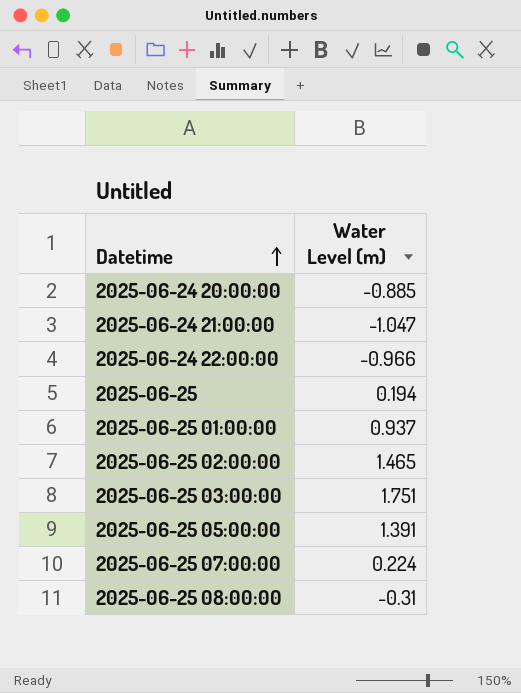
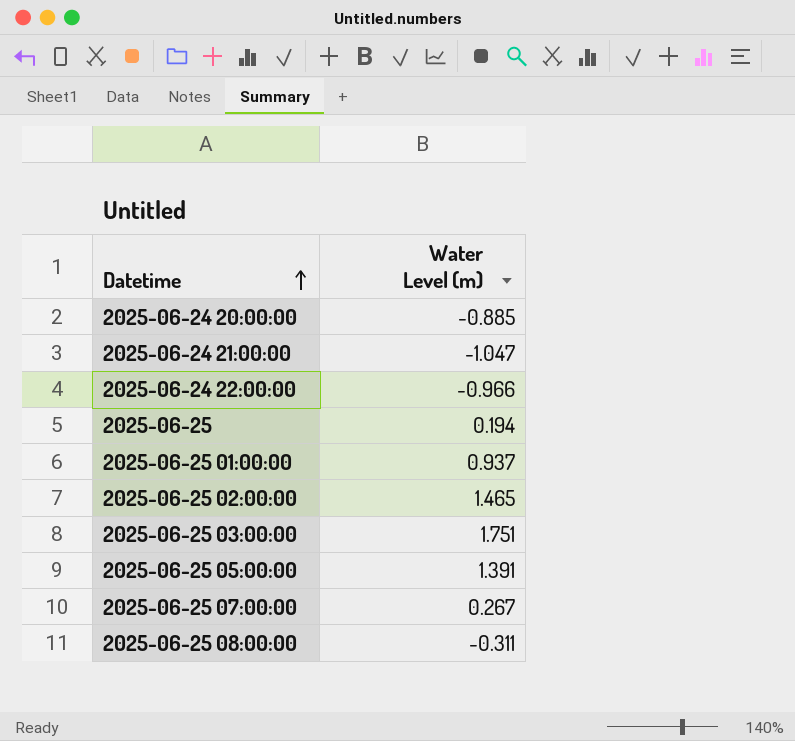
2025-06-25 07:00:00 | Water Level (m): 0.224 -> 0.267
2025-06-25 08:00:00 | Water Level (m): -0.31 -> -0.311

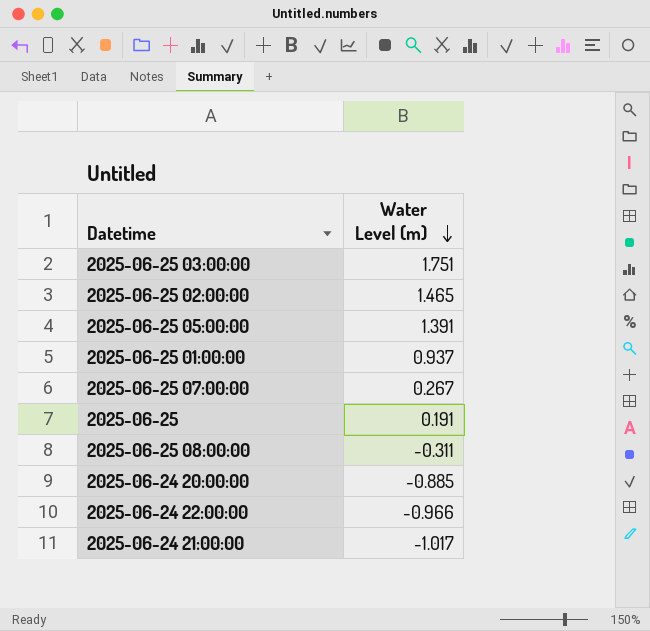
row order: Datetime ascending -> Water Level (m) descending
2025-06-25 | Water Level (m): 0.194 -> 0.191
2025-06-24 21:00:00 | Water Level (m): -1.047 -> -1.017

